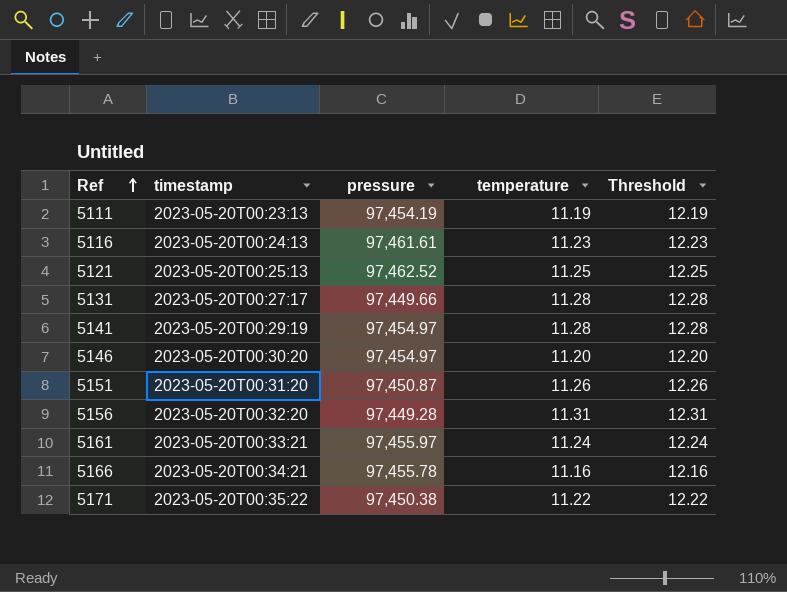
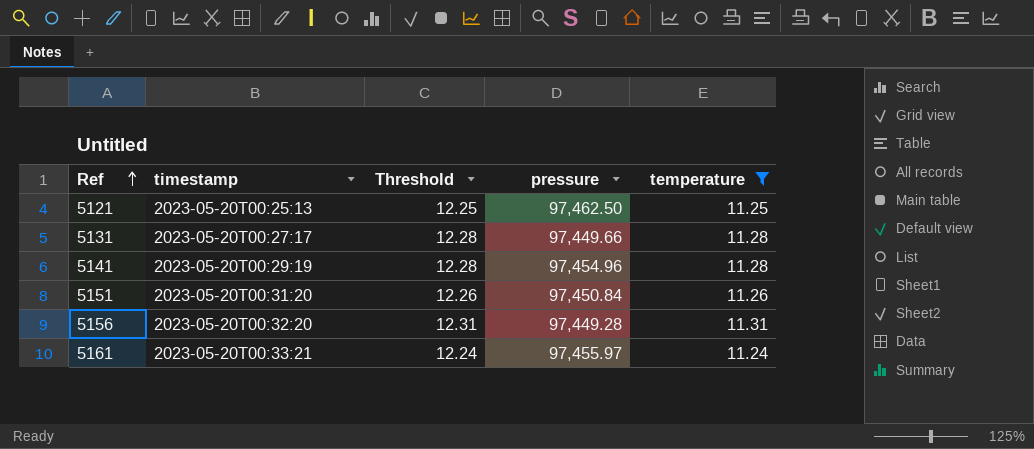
filter: none -> temperature >= 11.24
column Threshold | position: 5 -> 3
5121 | pressure: 97,462.52 -> 97,462.50
5141 | pressure: 97,454.97 -> 97,454.96
5151 | pressure: 97,450.87 -> 97,450.84

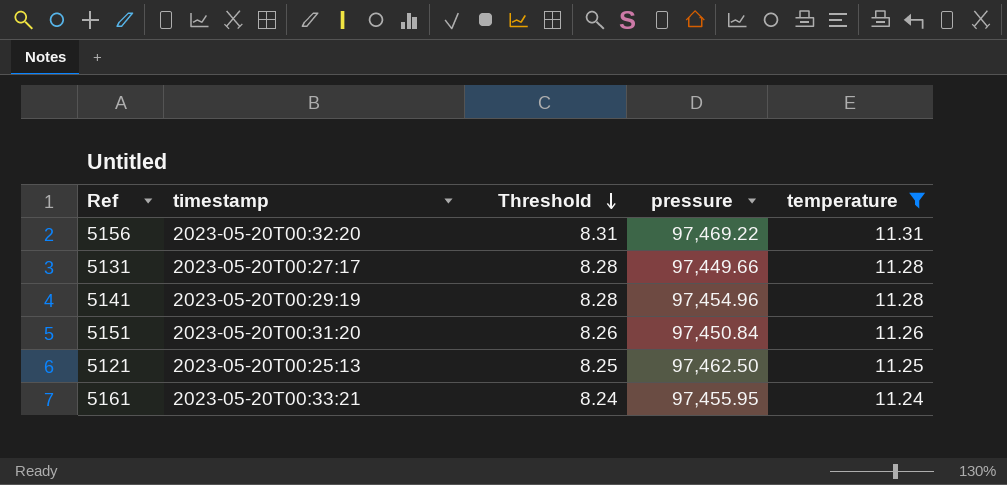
row order: Ref ascending -> Threshold descending
column Threshold | formula: [temperature] + 1 -> [temperature] - 3
5156 | pressure: 97,449.28 -> 97,469.22
5161 | pressure: 97,455.97 -> 97,455.95

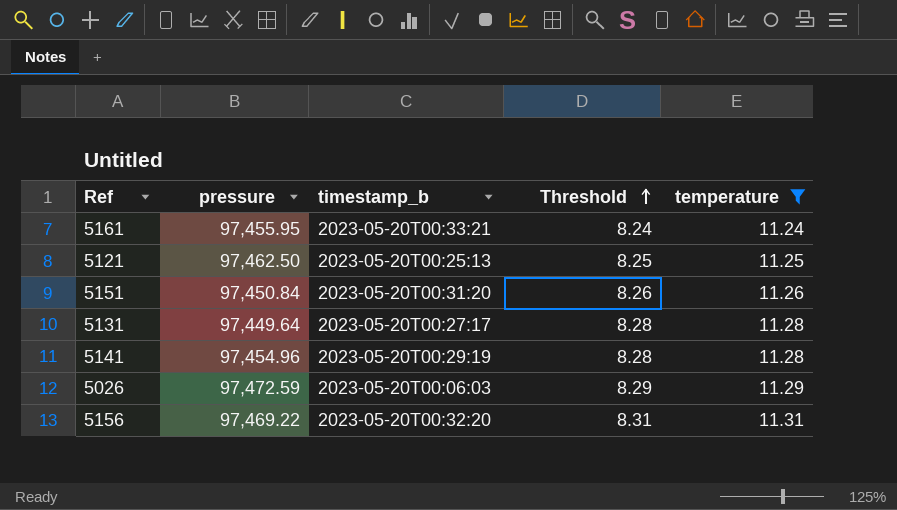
row order: Threshold descending -> Threshold ascending
column pressure | position: 4 -> 2
column name: timestamp -> timestamp_b
5131 | pressure: 97,449.66 -> 97,449.64
row 5026: none -> 97,472.59 | 2023-05-20T00:06:03 | 8.29 | 11.29

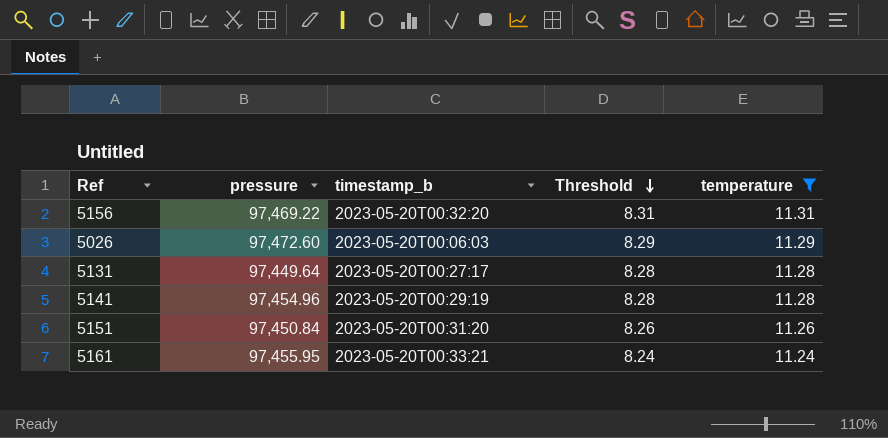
row order: Threshold ascending -> Threshold descending
row 5121: 97,462.50 | 2023-05-20T00:25:13 | 8.25 | 11.25 -> none
5026 | pressure: 97,472.59 -> 97,472.60

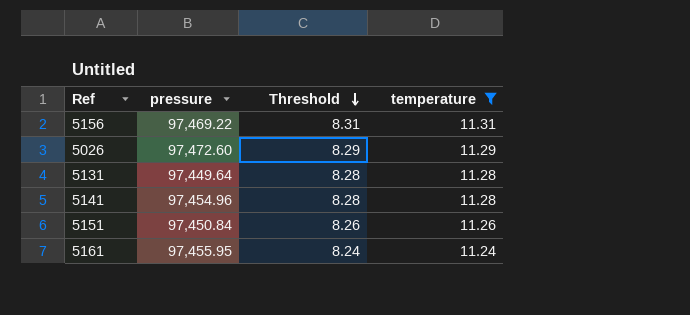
column timestamp_b | position: 3 -> none

